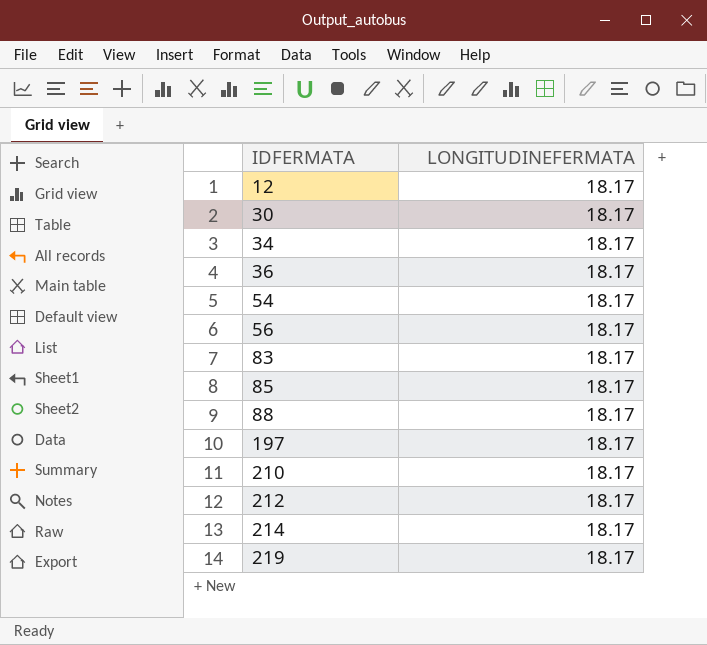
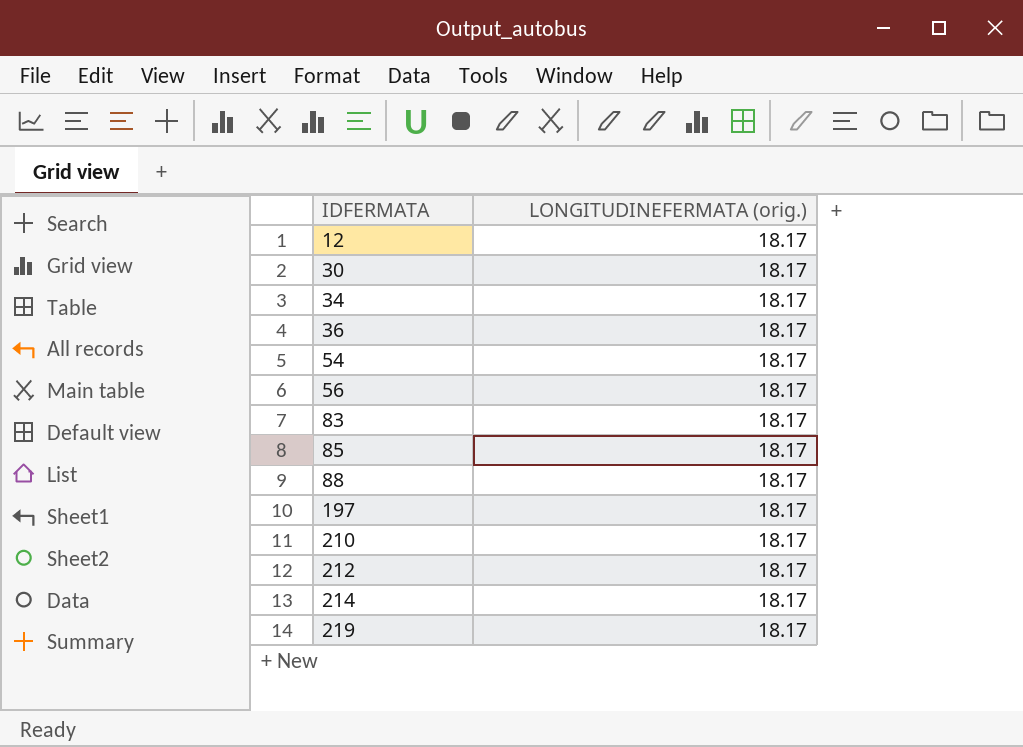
column name: LONGITUDINEFERMATA -> LONGITUDINEFERMATA (orig.)

